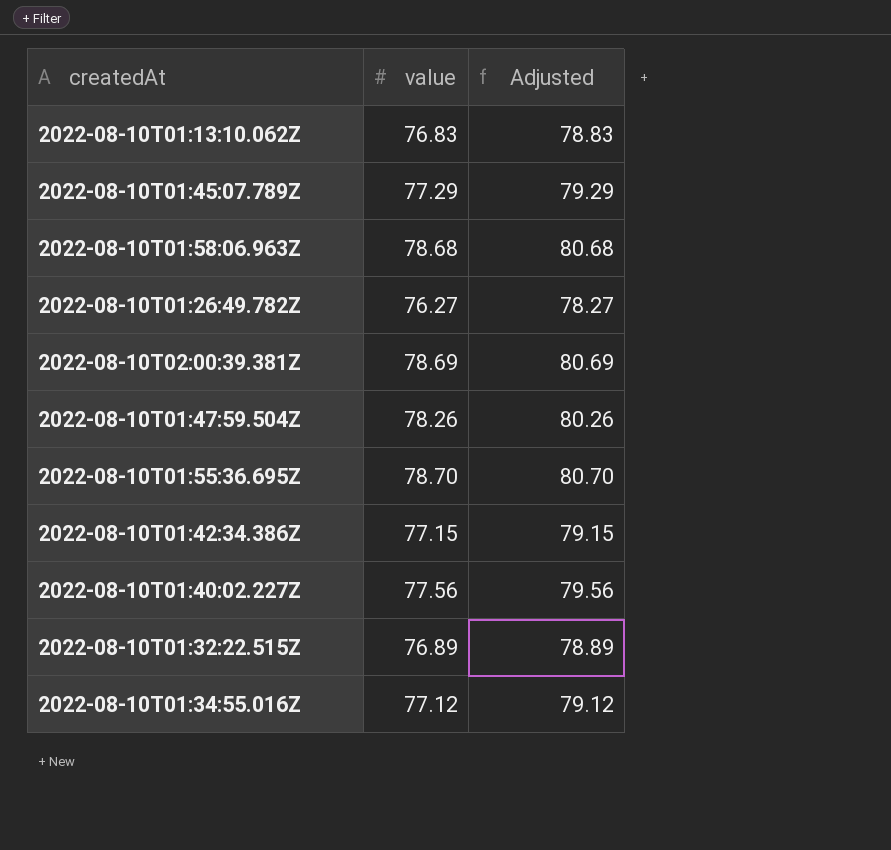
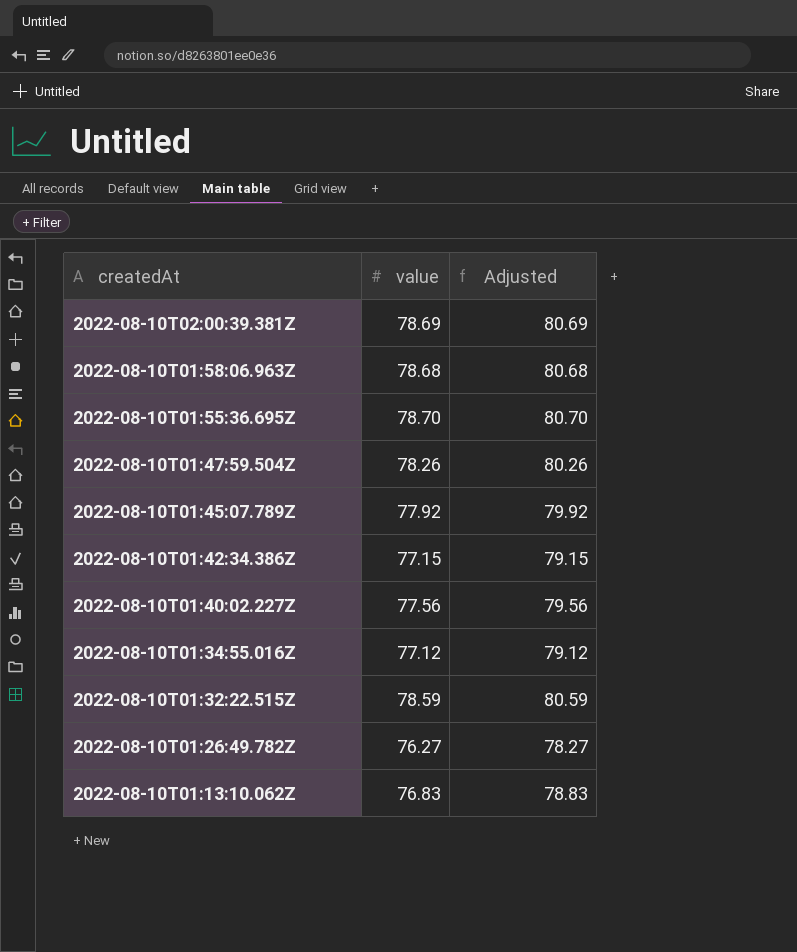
row order: none -> createdAt descending
2022-08-10T01:45:07.789Z | value: 77.29 -> 77.92
2022-08-10T01:45:07.789Z | Adjusted: 79.29 -> 79.92
2022-08-10T01:32:22.515Z | value: 76.89 -> 78.59
2022-08-10T01:32:22.515Z | Adjusted: 78.89 -> 80.59

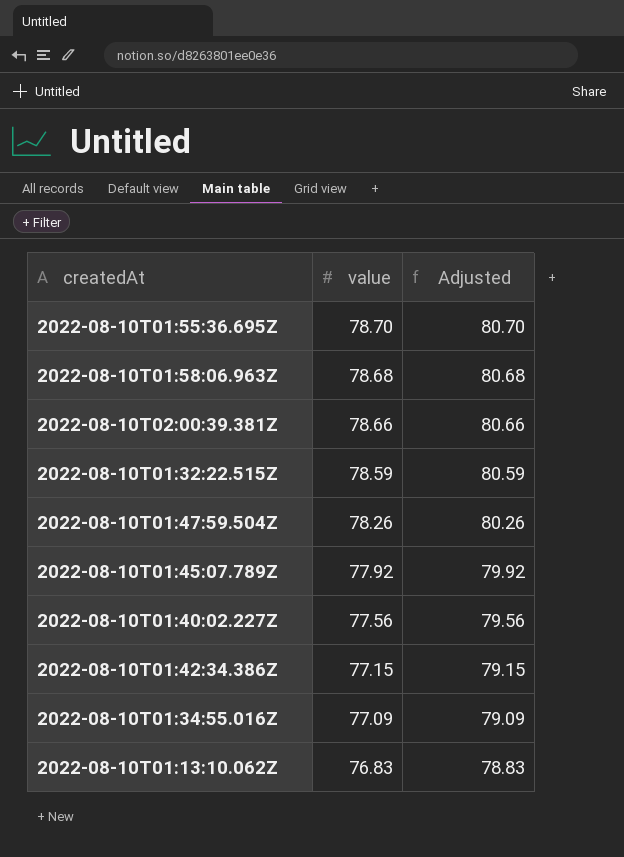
row order: createdAt descending -> value descending
row 2022-08-10T01:26:49.782Z: 76.27 | 78.27 -> none
2022-08-10T02:00:39.381Z | value: 78.69 -> 78.66
2022-08-10T02:00:39.381Z | Adjusted: 80.69 -> 80.66
2022-08-10T01:34:55.016Z | value: 77.12 -> 77.09
2022-08-10T01:34:55.016Z | Adjusted: 79.12 -> 79.09

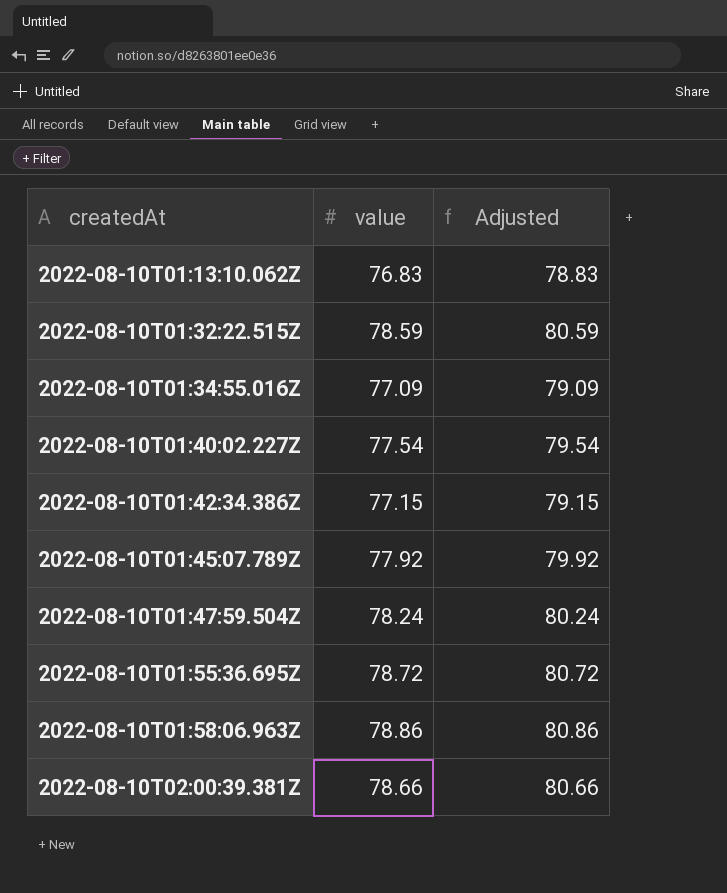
row order: value descending -> createdAt ascending
2022-08-10T01:40:02.227Z | value: 77.56 -> 77.54
2022-08-10T01:40:02.227Z | Adjusted: 79.56 -> 79.54
2022-08-10T01:47:59.504Z | value: 78.26 -> 78.24
2022-08-10T01:47:59.504Z | Adjusted: 80.26 -> 80.24
2022-08-10T01:55:36.695Z | value: 78.70 -> 78.72
2022-08-10T01:55:36.695Z | Adjusted: 80.70 -> 80.72
2022-08-10T01:58:06.963Z | value: 78.68 -> 78.86
2022-08-10T01:58:06.963Z | Adjusted: 80.68 -> 80.86

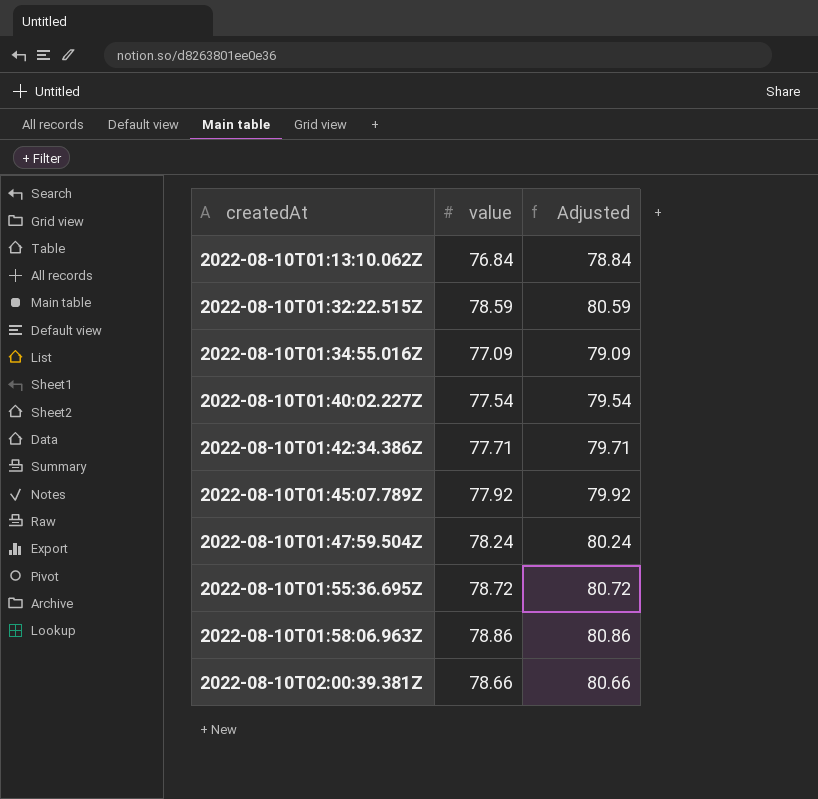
2022-08-10T01:13:10.062Z | value: 76.83 -> 76.84
2022-08-10T01:13:10.062Z | Adjusted: 78.83 -> 78.84
2022-08-10T01:42:34.386Z | value: 77.15 -> 77.71
2022-08-10T01:42:34.386Z | Adjusted: 79.15 -> 79.71

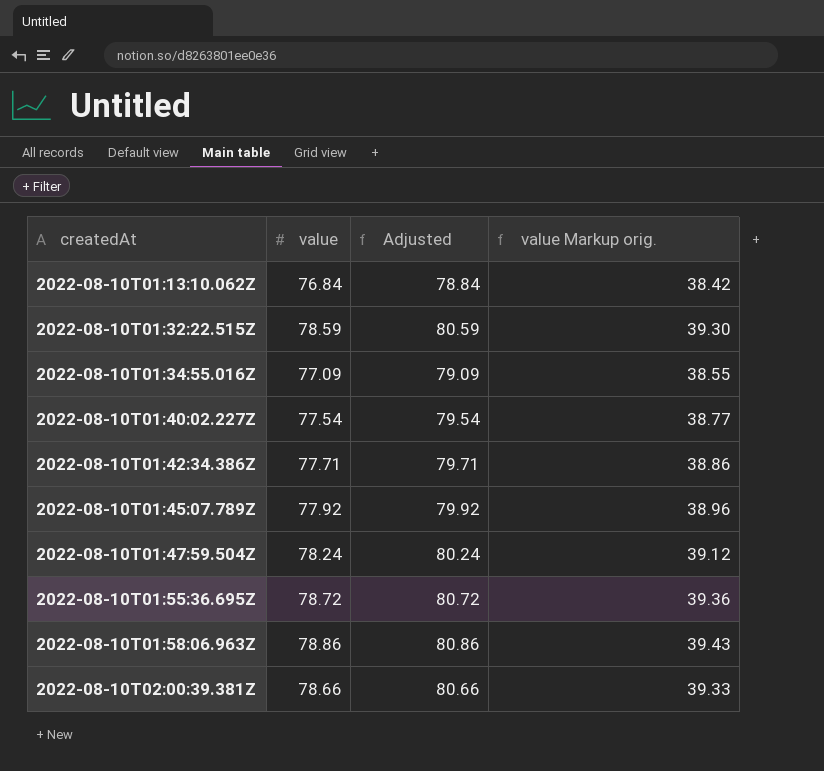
column value Markup orig. | formula: none -> [value] * 0.5

